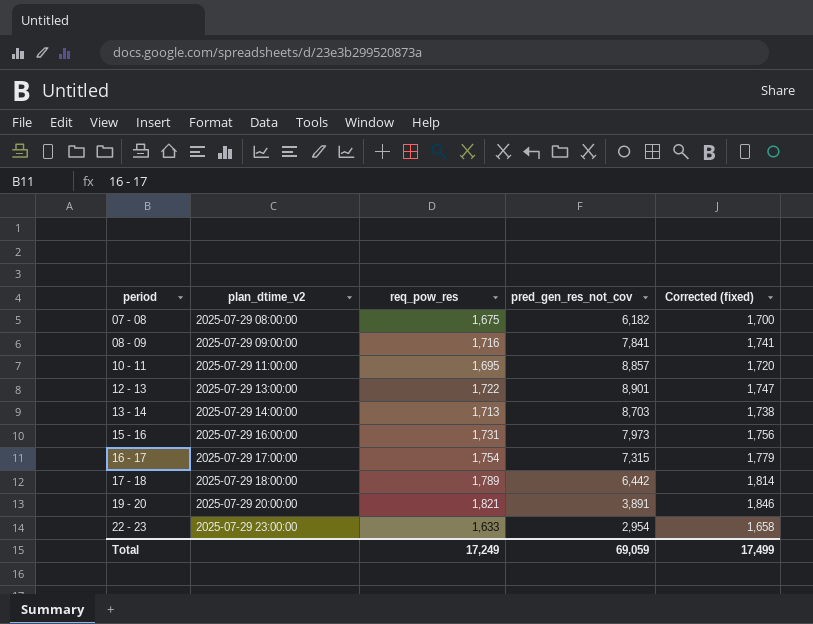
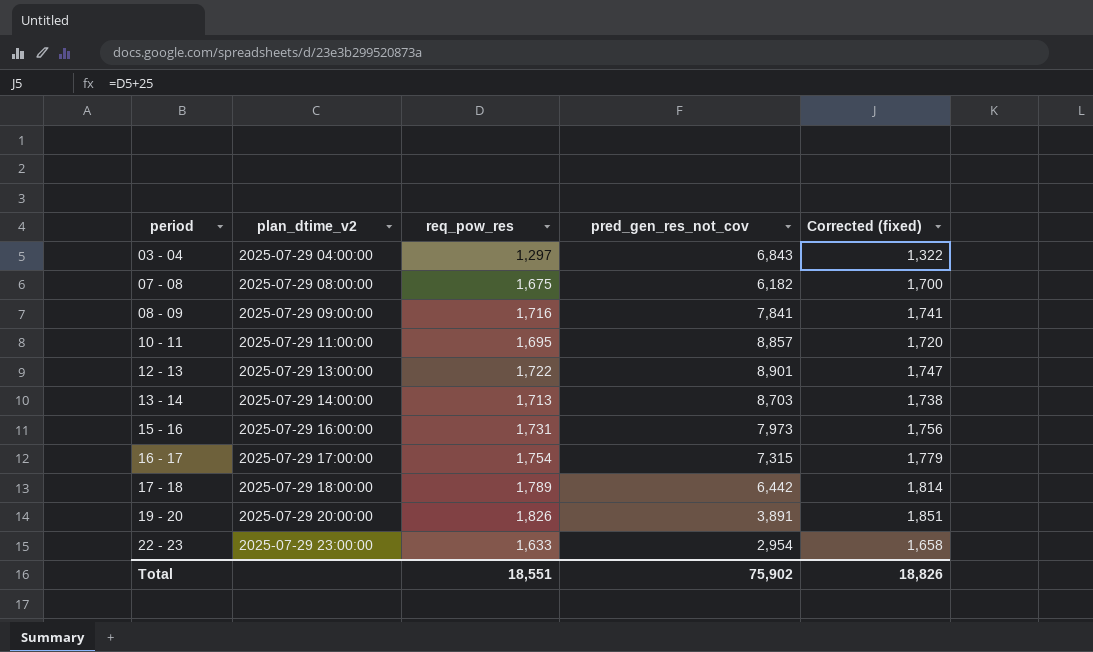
row 03 - 04: none -> 2025-07-29 04:00:00 | 1,297 | 6,843 | 1,322
19 - 20 | req_pow_res: 1,821 -> 1,826
19 - 20 | Corrected (fixed): 1,846 -> 1,851
Total | req_pow_res: 17,249 -> 18,551
Total | pred_gen_res_not_cov: 69,059 -> 75,902
Total | Corrected (fixed): 17,499 -> 18,826

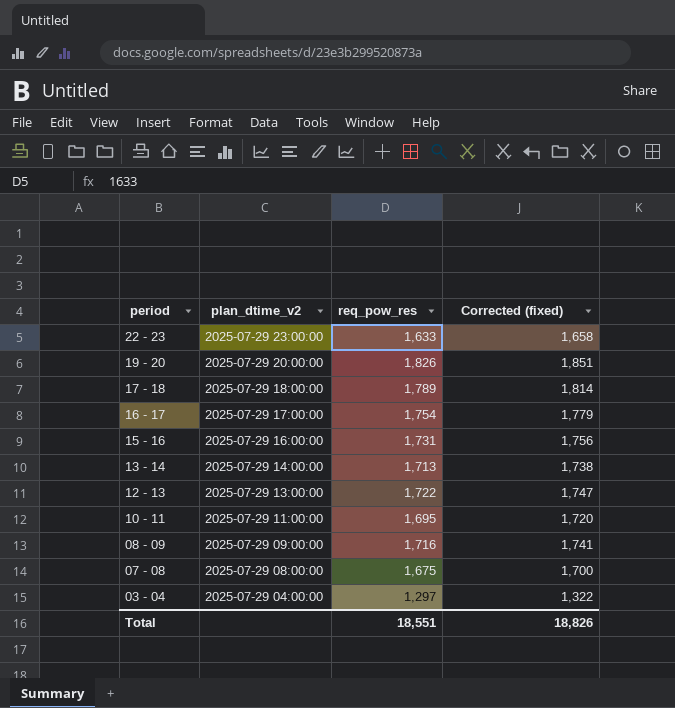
row order: period ascending -> period descending
column pred_gen_res_not_cov | position: 4 -> none

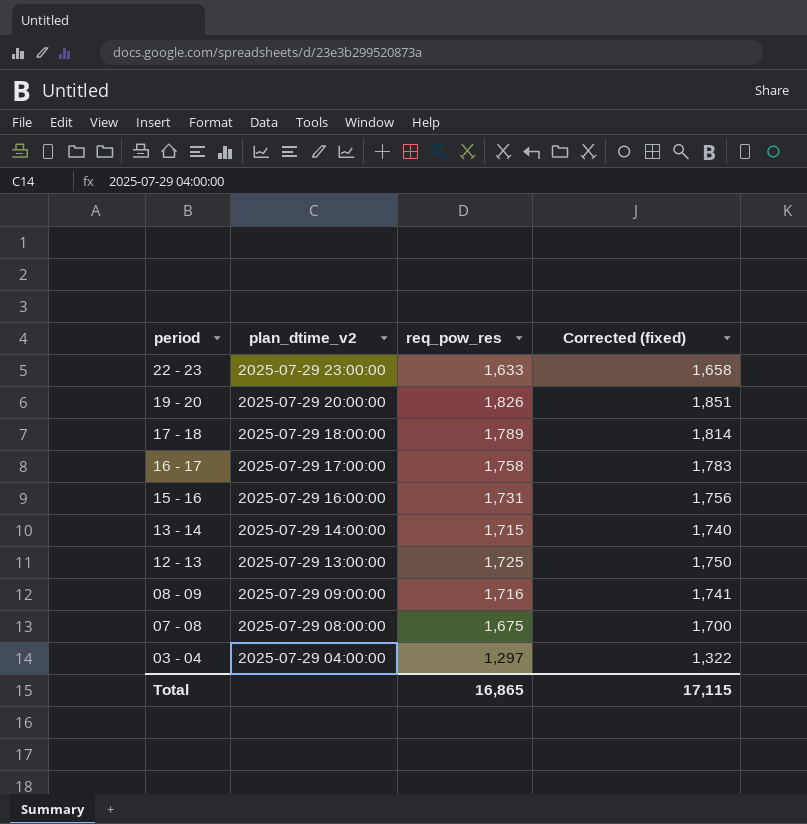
row 10 - 11: 2025-07-29 11:00:00 | 1,695 | 1,720 -> none
16 - 17 | req_pow_res: 1,754 -> 1,758
16 - 17 | Corrected (fixed): 1,779 -> 1,783
13 - 14 | req_pow_res: 1,713 -> 1,715
13 - 14 | Corrected (fixed): 1,738 -> 1,740
12 - 13 | req_pow_res: 1,722 -> 1,725
12 - 13 | Corrected (fixed): 1,747 -> 1,750
Total | req_pow_res: 18,551 -> 16,865
Total | Corrected (fixed): 18,826 -> 17,115

